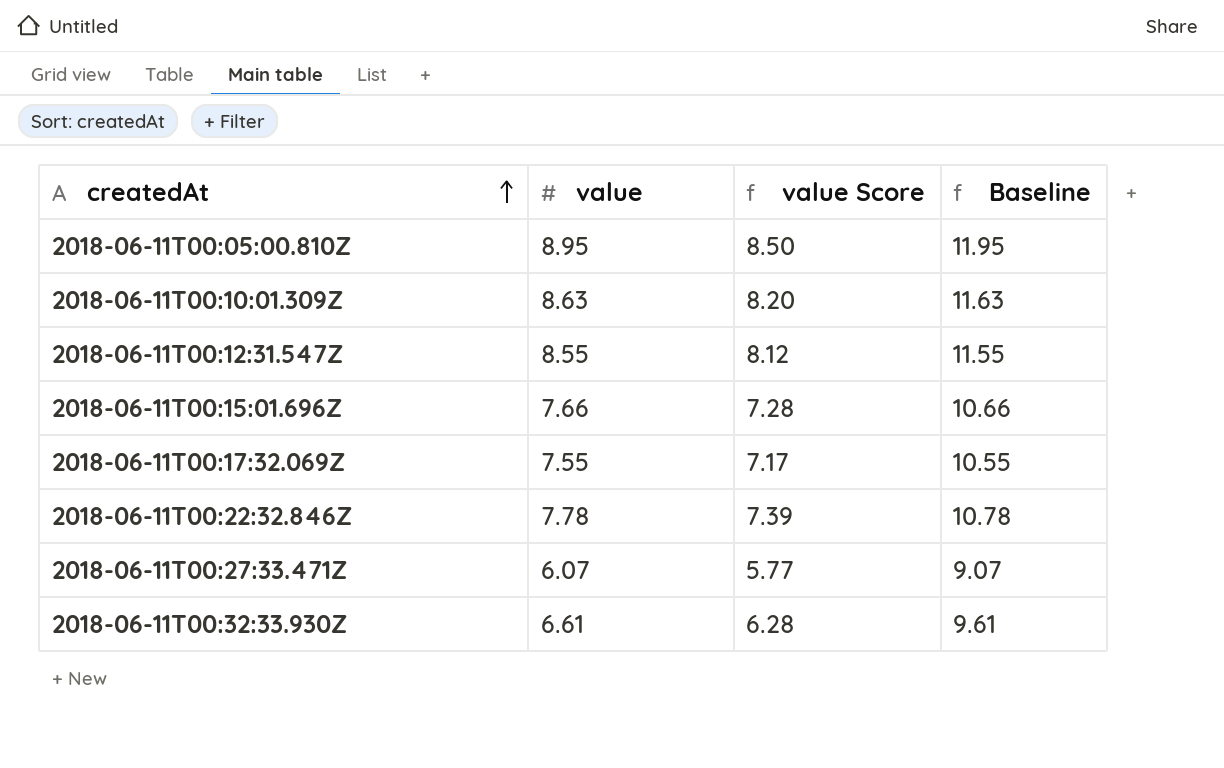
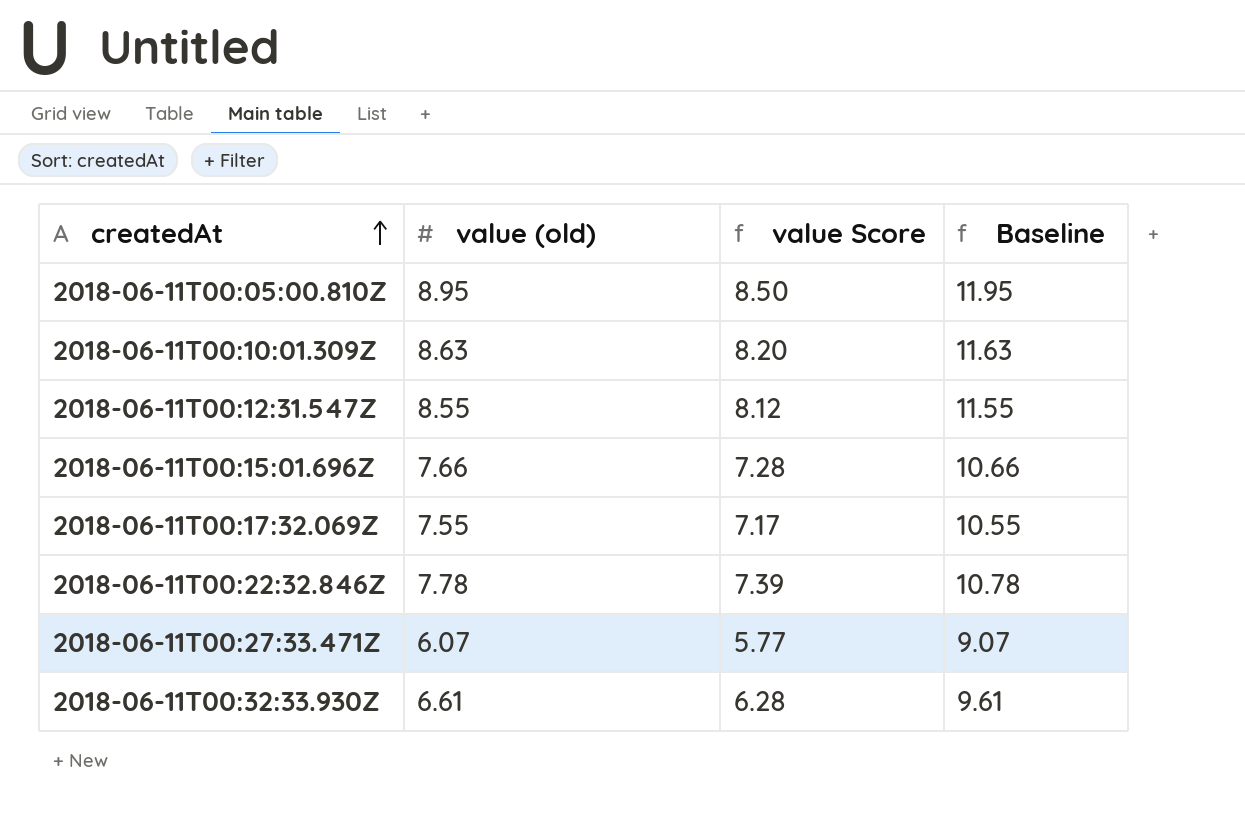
column name: value -> value (old)

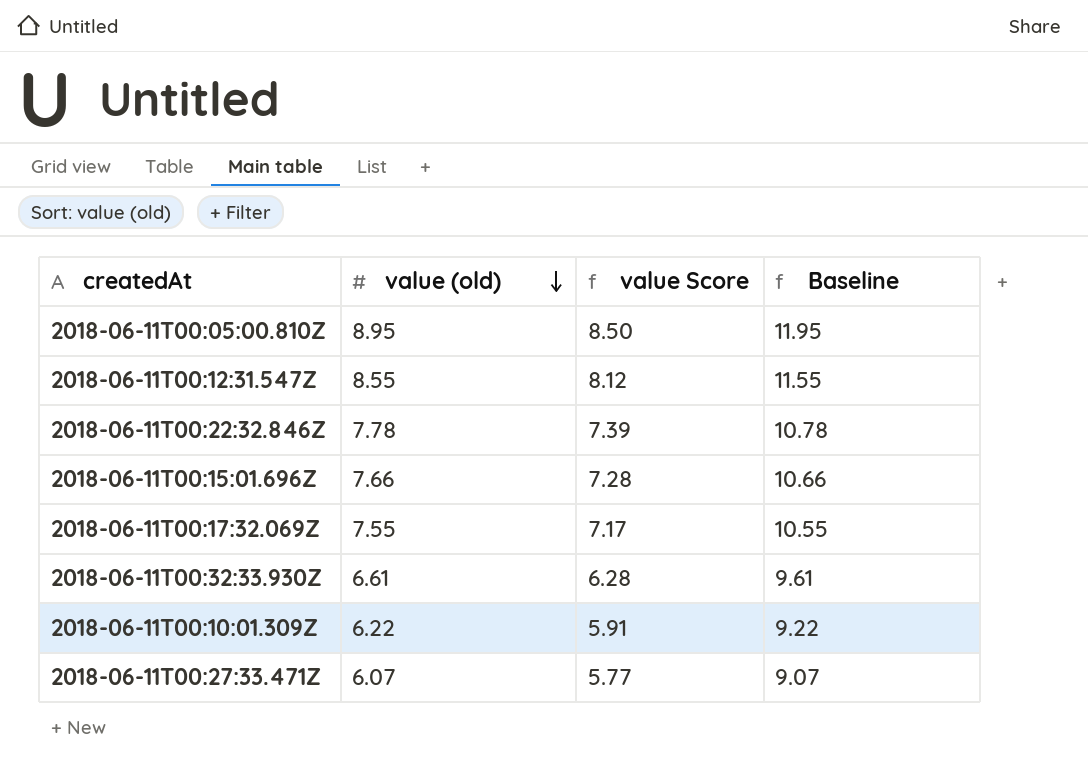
row order: createdAt ascending -> value (old) descending
2018-06-11T00:10:01.309Z | value (old): 8.63 -> 6.22
2018-06-11T00:10:01.309Z | value Score: 8.20 -> 5.91
2018-06-11T00:10:01.309Z | Baseline: 11.63 -> 9.22

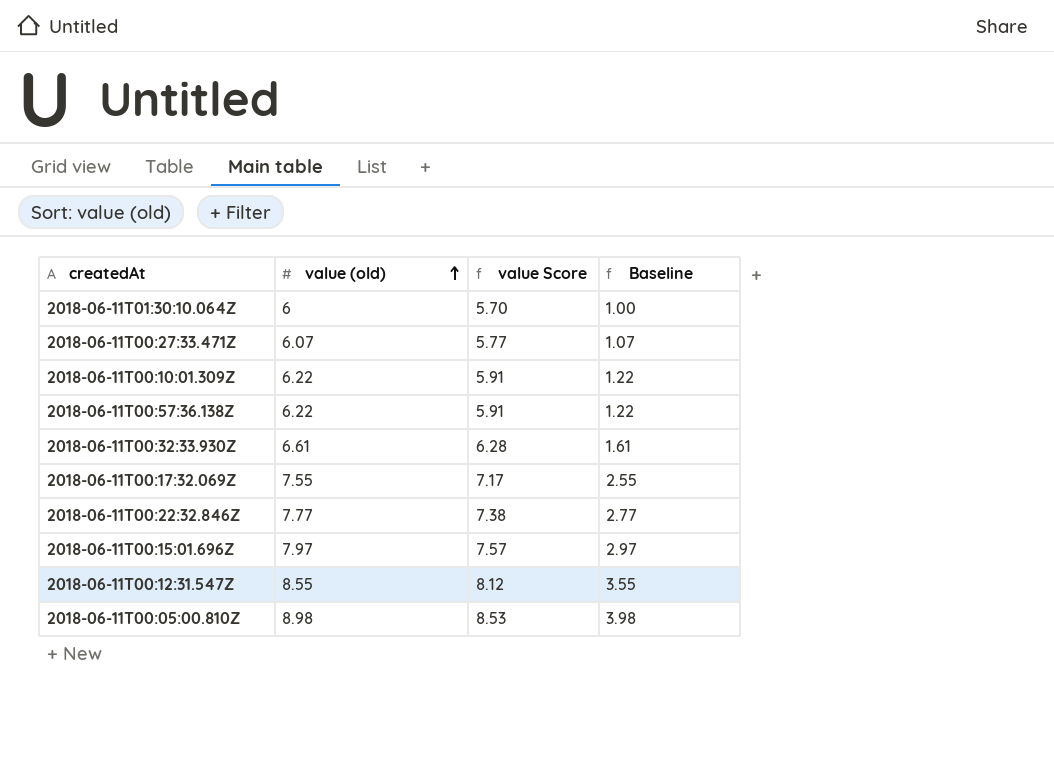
row order: value (old) descending -> value (old) ascending
column Baseline | formula: [value (old)] + 3 -> [value (old)] - 5
row 2018-06-11T01:30:10.064Z: none -> 6 | 5.70 | 1.00
row 2018-06-11T00:57:36.138Z: none -> 6.22 | 5.91 | 1.22
2018-06-11T00:22:32.846Z | value (old): 7.78 -> 7.77
2018-06-11T00:22:32.846Z | value Score: 7.39 -> 7.38
2018-06-11T00:15:01.696Z | value (old): 7.66 -> 7.97
2018-06-11T00:15:01.696Z | value Score: 7.28 -> 7.57
2018-06-11T00:05:00.810Z | value (old): 8.95 -> 8.98
2018-06-11T00:05:00.810Z | value Score: 8.50 -> 8.53

